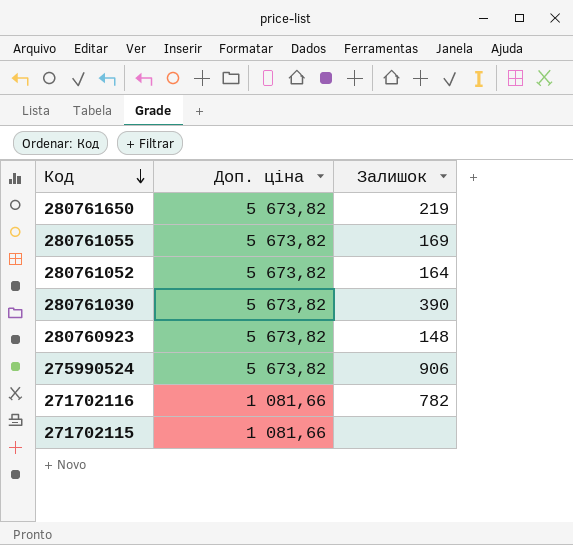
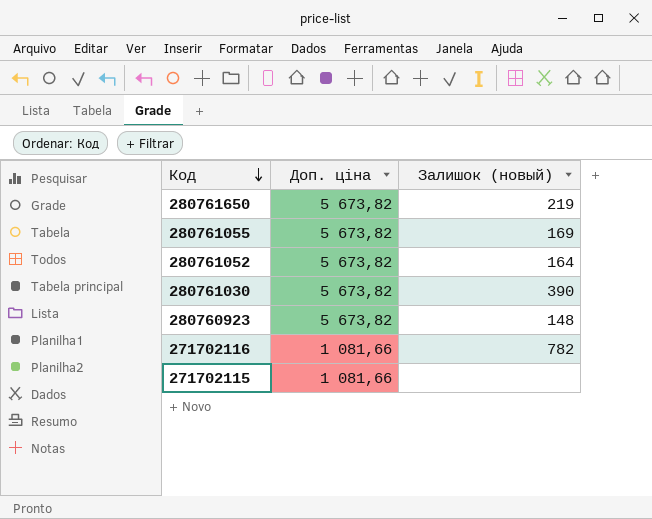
column name: Залишок -> Залишок (новый)
row 275990524: 5 673,82 | 906 -> none

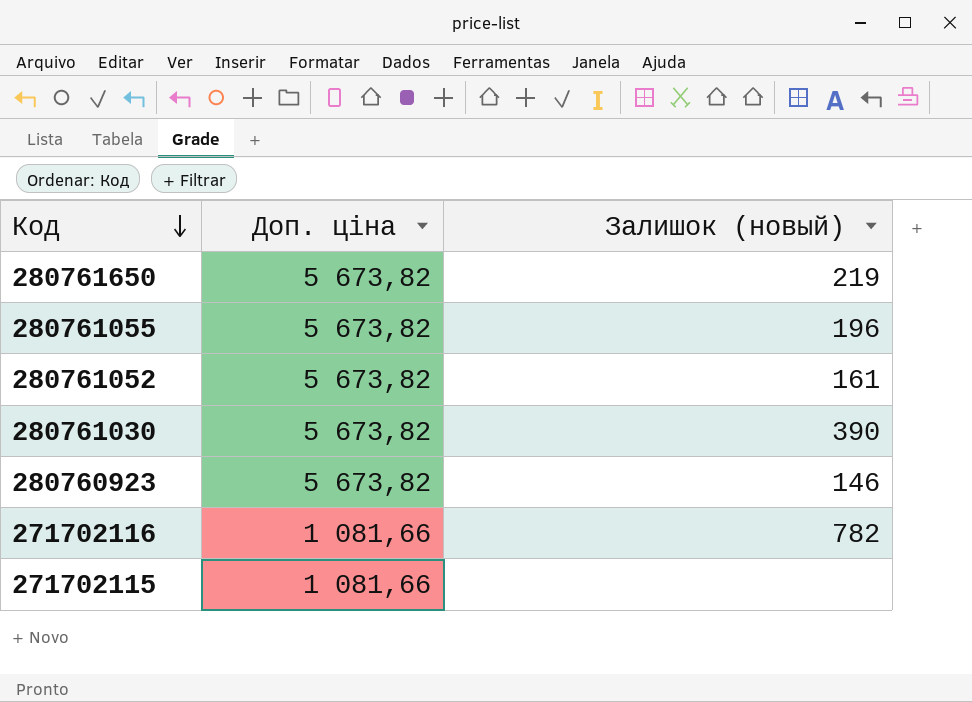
280761055 | Залишок (новый): 169 -> 196
280761052 | Залишок (новый): 164 -> 161
280760923 | Залишок (новый): 148 -> 146

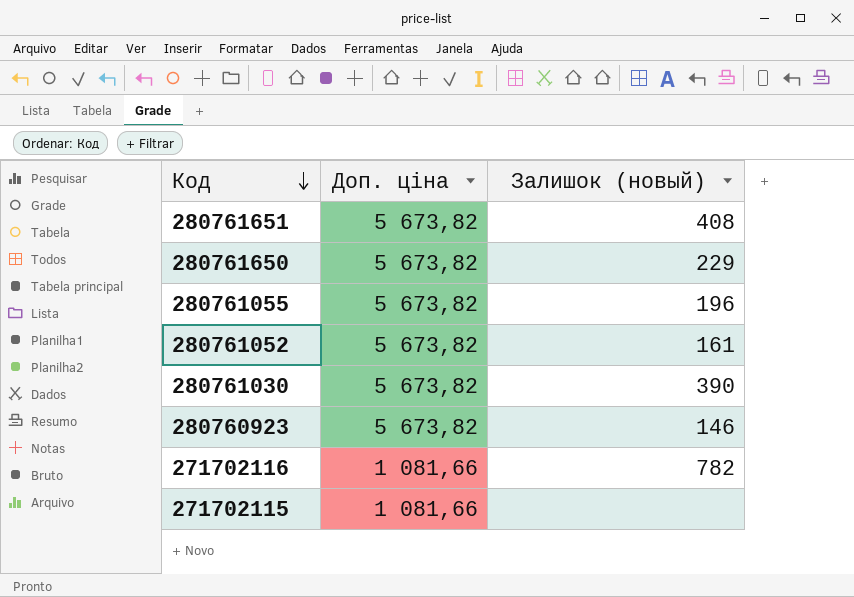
row 280761651: none -> 5 673,82 | 408
280761650 | Залишок (новый): 219 -> 229

